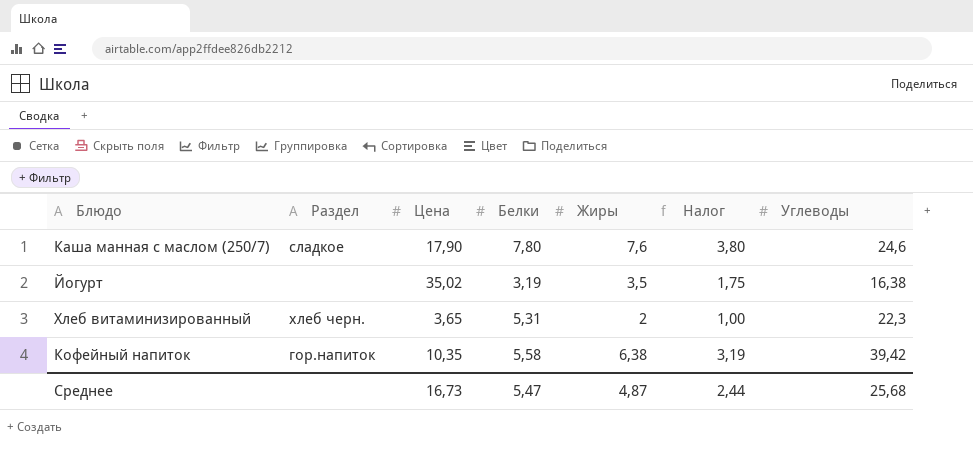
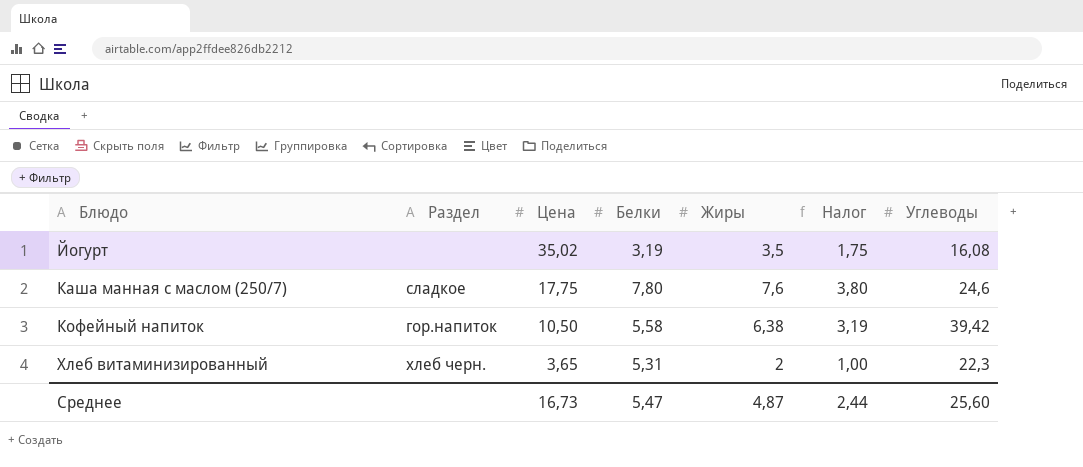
row order: none -> Блюдо ascending
Йогурт | Углеводы: 16,38 -> 16,08
Каша манная с маслом (250/7) | Цена: 17,90 -> 17,75
Кофейный напиток | Цена: 10,35 -> 10,50
Среднее | Углеводы: 25,68 -> 25,60

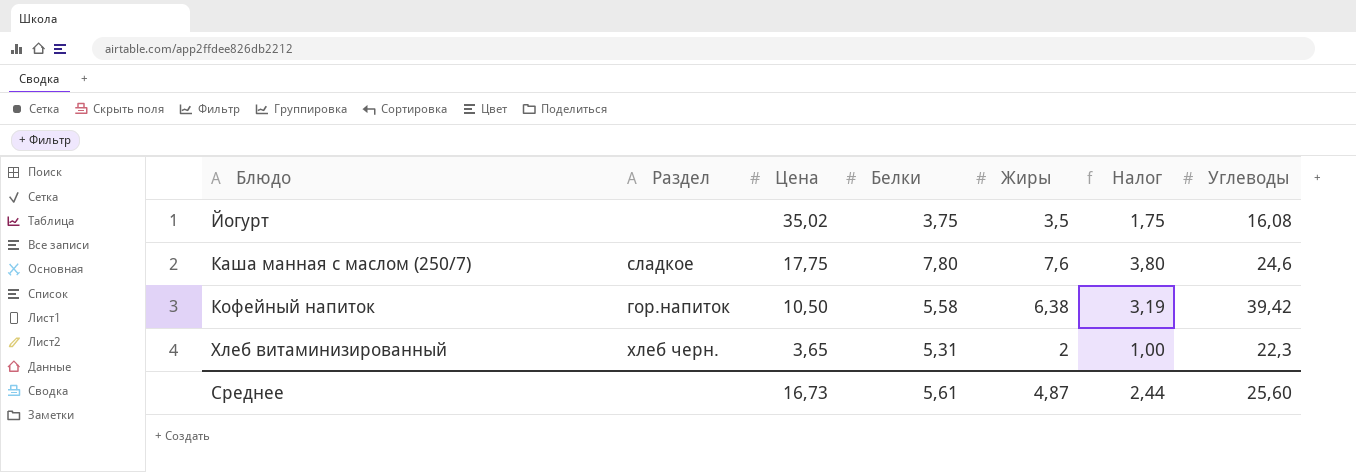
Йогурт | Белки: 3,19 -> 3,75
Среднее | Белки: 5,47 -> 5,61

